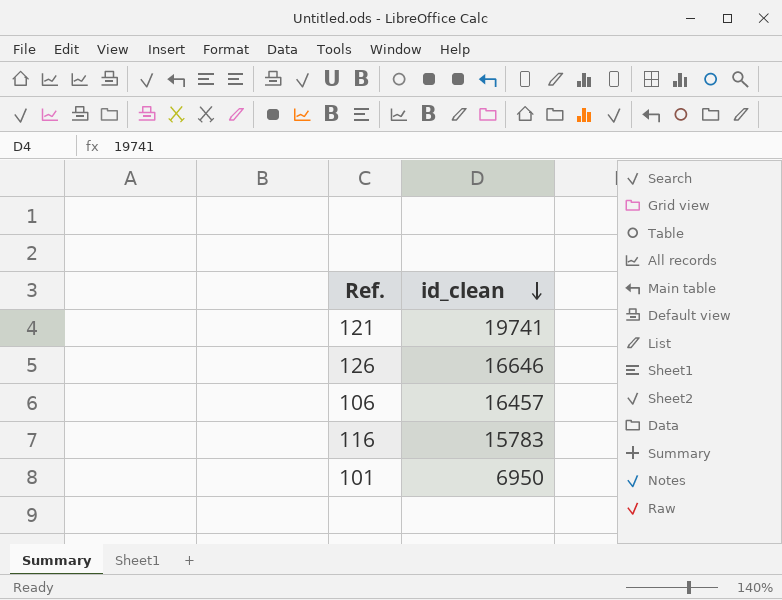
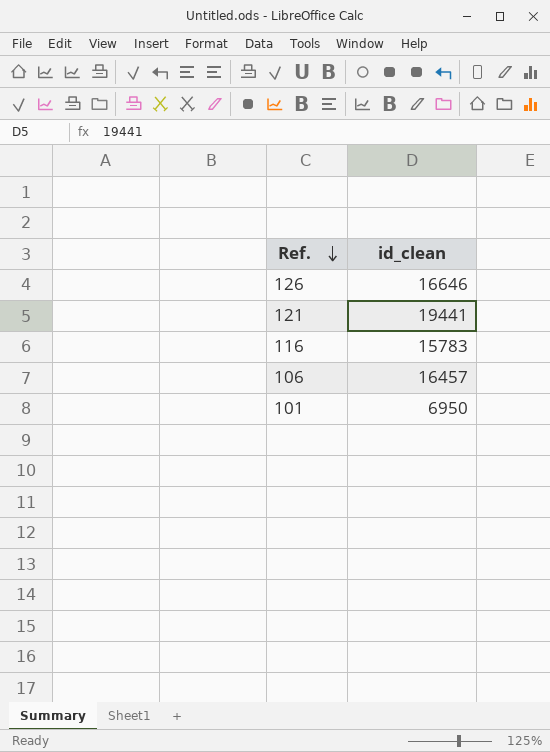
row order: id_clean descending -> Ref. descending
121 | id_clean: 19741 -> 19441

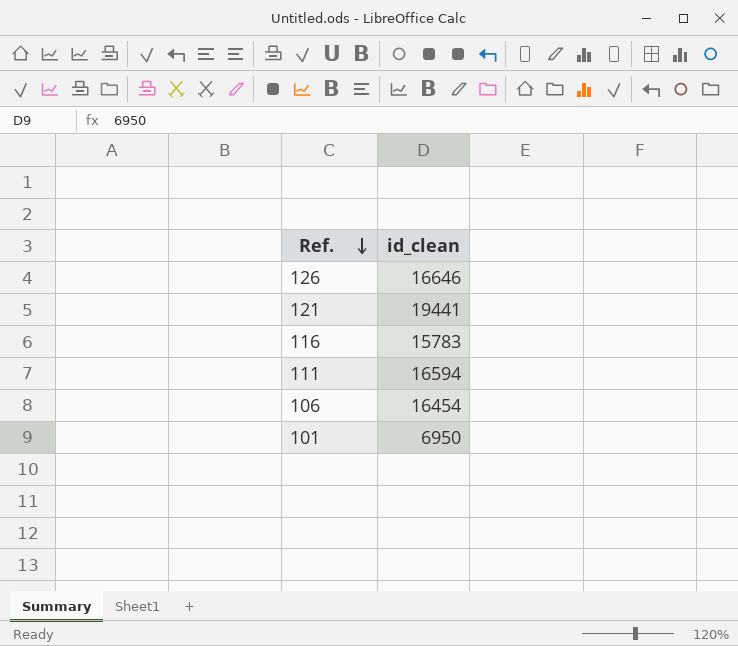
row 111: none -> 16594
106 | id_clean: 16457 -> 16454

